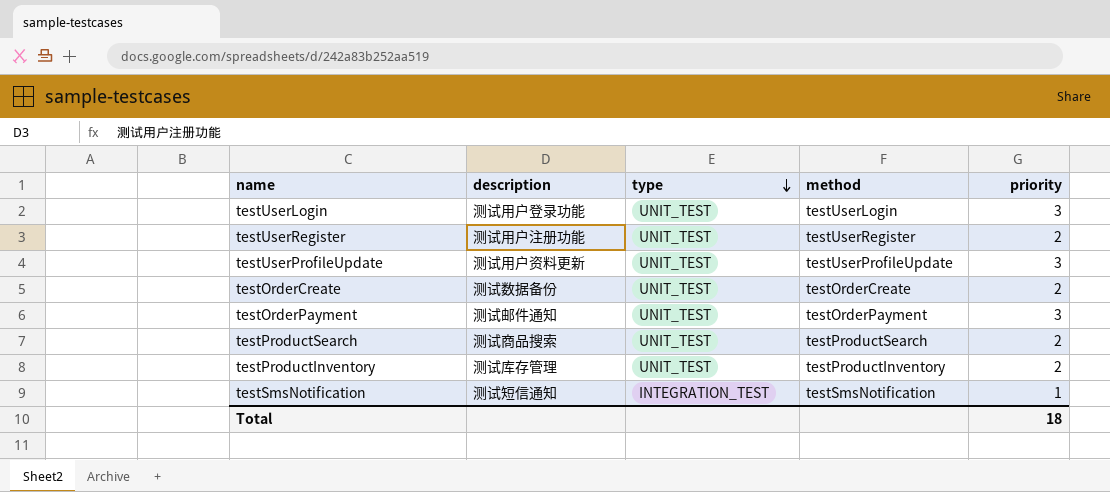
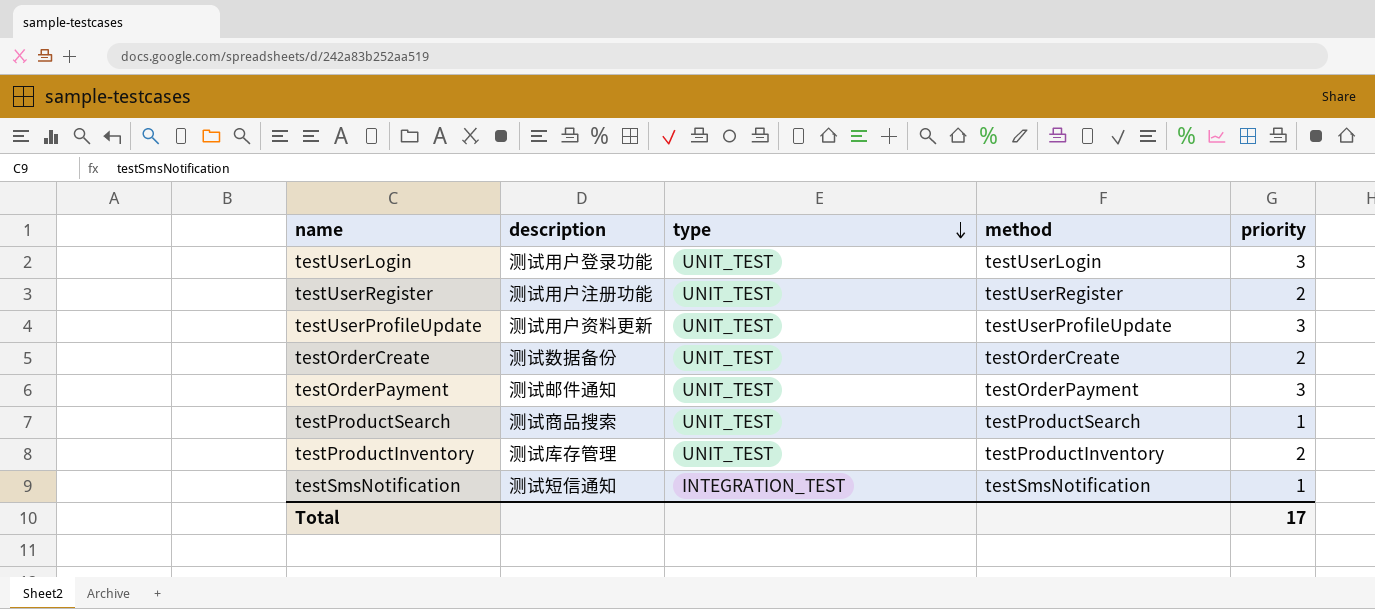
testProductSearch | priority: 2 -> 1
Total | priority: 18 -> 17

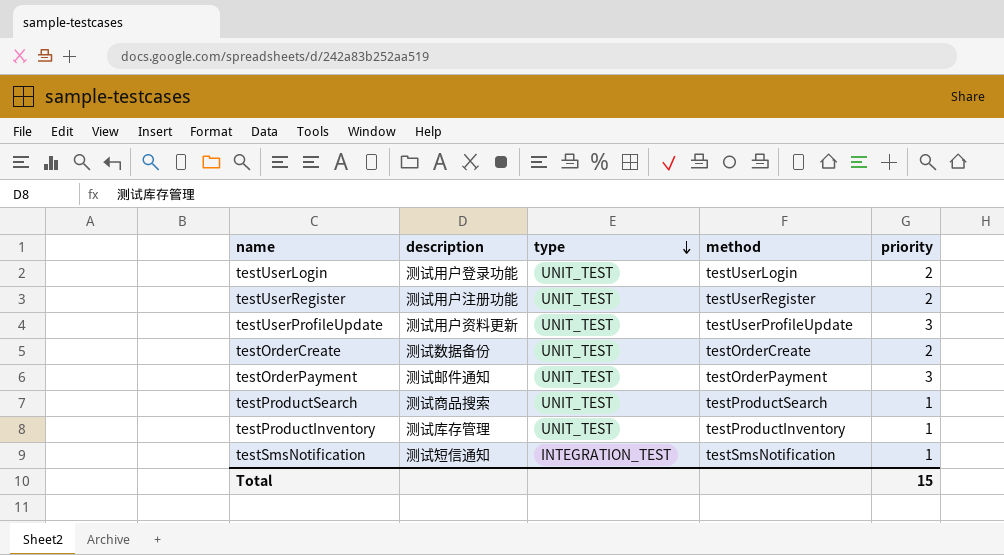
testUserLogin | priority: 3 -> 2
testProductInventory | priority: 2 -> 1
Total | priority: 17 -> 15

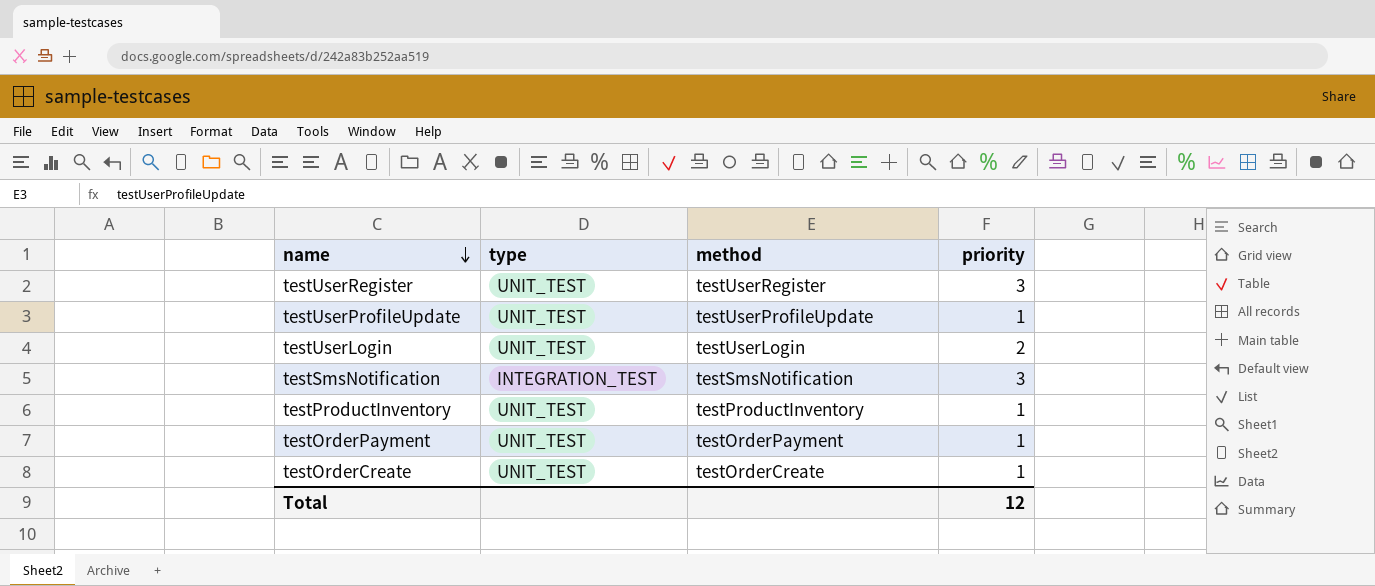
row order: type descending -> name descending
column description | position: 2 -> none
row testProductSearch: 测试商品搜索 | UNIT_TEST | testProductSearch | 1 -> none
testUserRegister | priority: 2 -> 3
testUserProfileUpdate | priority: 3 -> 1
testSmsNotification | priority: 1 -> 3
testOrderPayment | priority: 3 -> 1
testOrderCreate | priority: 2 -> 1
Total | priority: 15 -> 12

